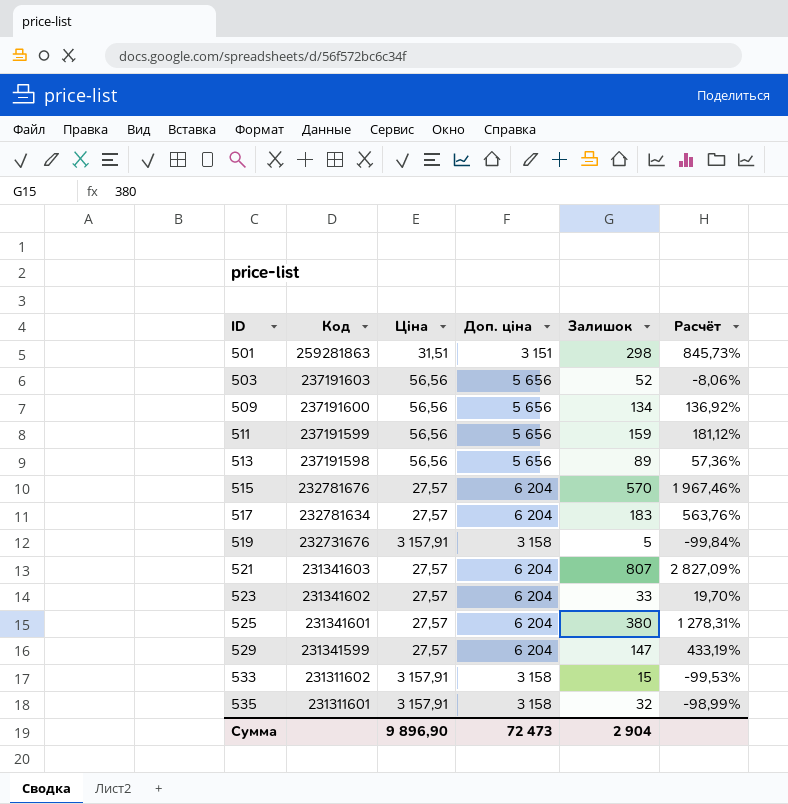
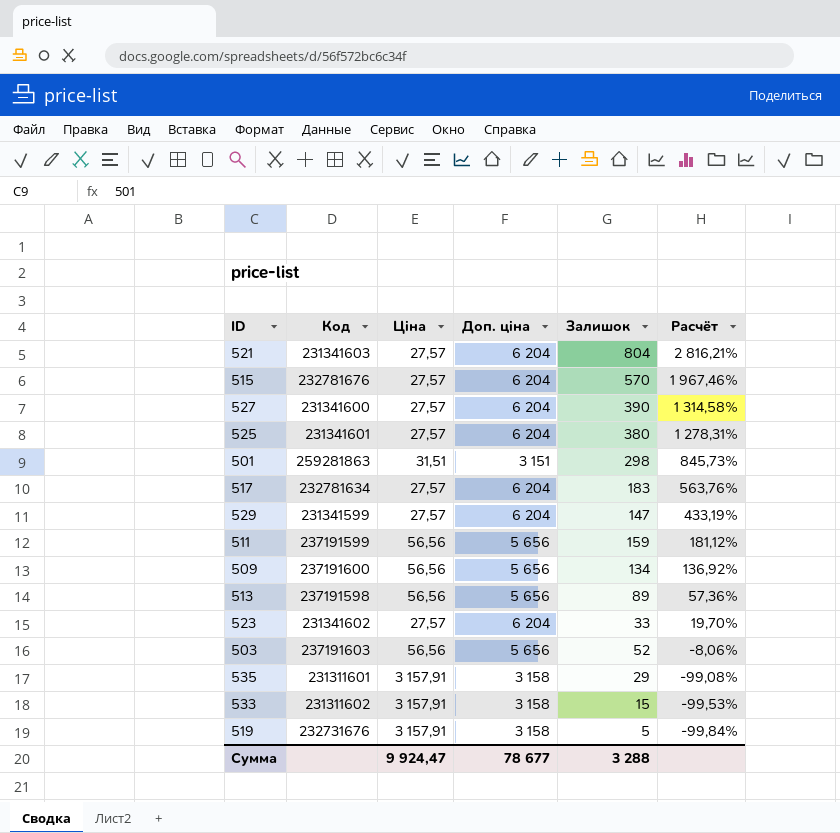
row order: ID ascending -> Расчёт descending
521 | Залишок: 807 -> 804
521 | Расчёт: 2 827,09% -> 2 816,21%
row 527: none -> 231341600 | 27,57 | 6 204 | 390 | 1 314,58%
535 | Залишок: 32 -> 29
535 | Расчёт: -98,99% -> -99,08%
Сумма | Ціна: 9 896,90 -> 9 924,47
Сумма | Доп. ціна: 72 473 -> 78 677
Сумма | Залишок: 2 904 -> 3 288

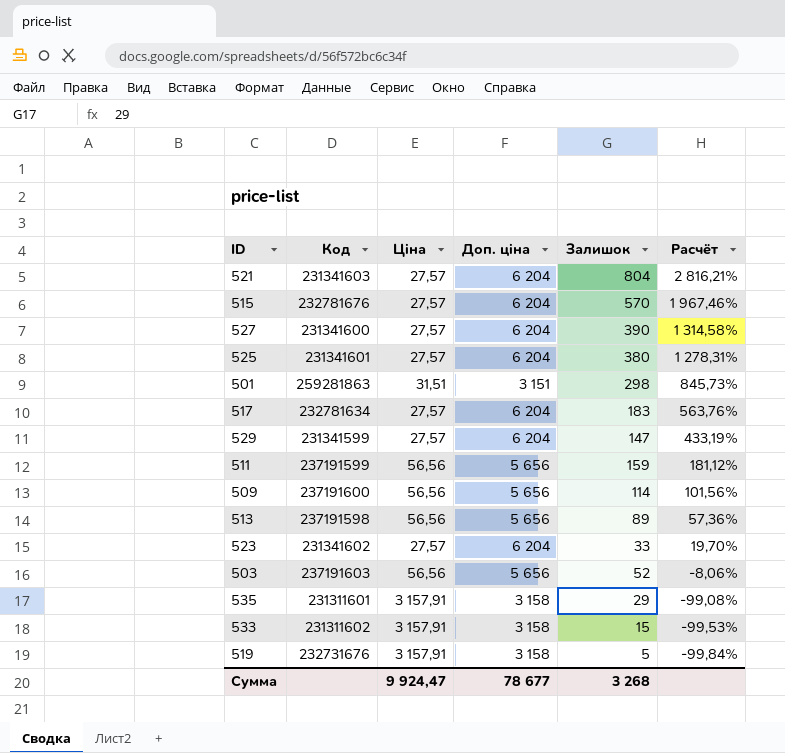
509 | Залишок: 134 -> 114
509 | Расчёт: 136,92% -> 101,56%
Сумма | Залишок: 3 288 -> 3 268

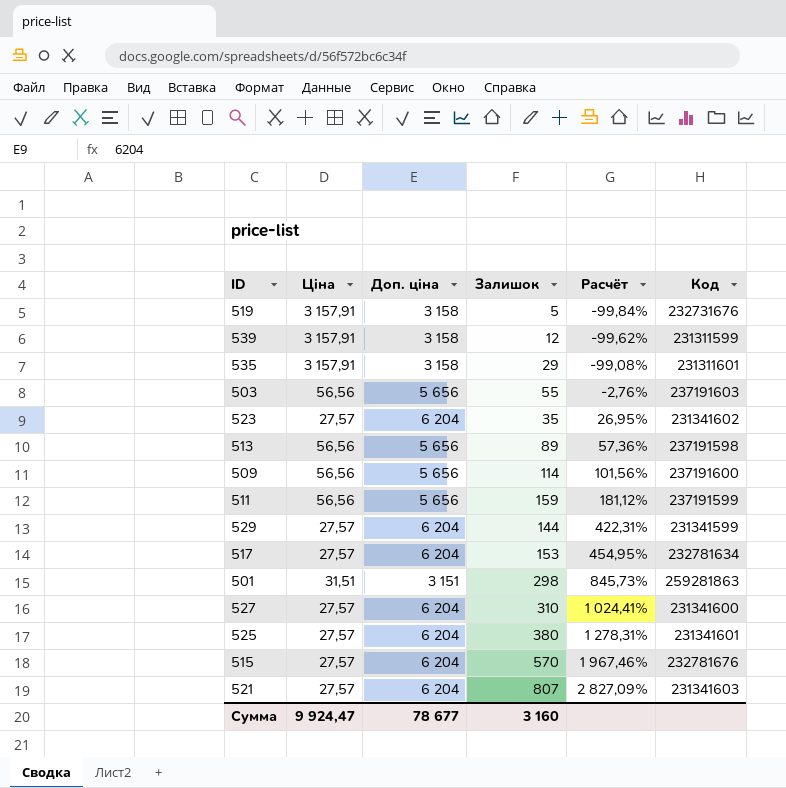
row order: Расчёт descending -> Расчёт ascending
column Код | position: 2 -> 6
row 533: 231311602 | 3 157,91 | 3 158 | 15 | -99,53% -> none
row 539: none -> 3 157,91 | 3 158 | 12 | -99,62% | 231311599
503 | Залишок: 52 -> 55
503 | Расчёт: -8,06% -> -2,76%
523 | Залишок: 33 -> 35
523 | Расчёт: 19,70% -> 26,95%
529 | Залишок: 147 -> 144
529 | Расчёт: 433,19% -> 422,31%
517 | Залишок: 183 -> 153
517 | Расчёт: 563,76% -> 454,95%
527 | Залишок: 390 -> 310
527 | Расчёт: 1 314,58% -> 1 024,41%
521 | Залишок: 804 -> 807
521 | Расчёт: 2 816,21% -> 2 827,09%
Сумма | Залишок: 3 268 -> 3 160

